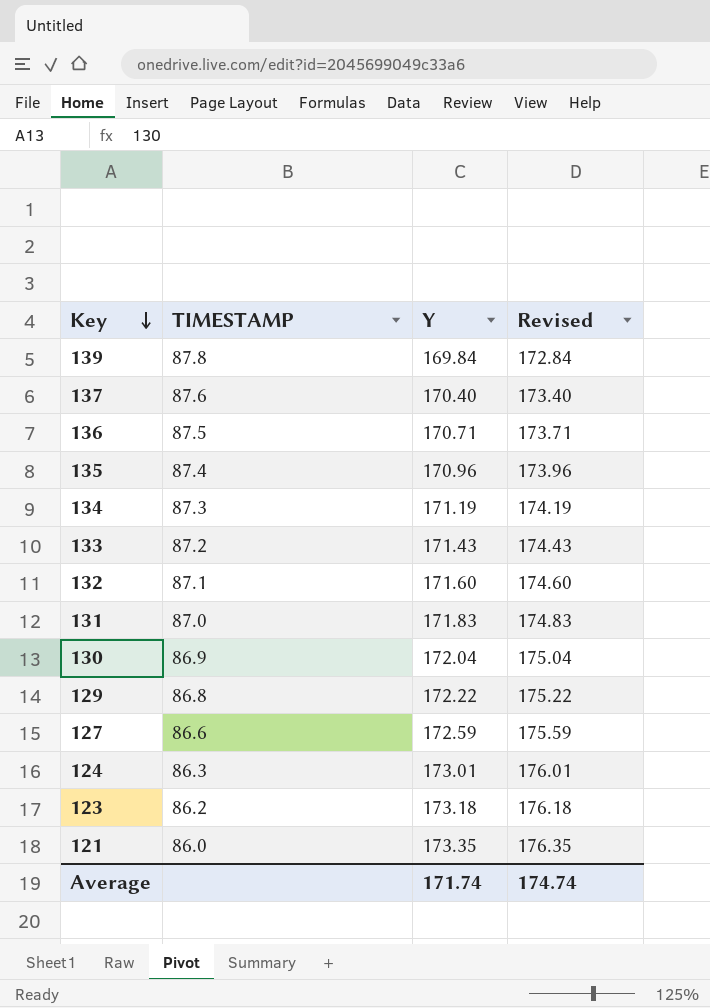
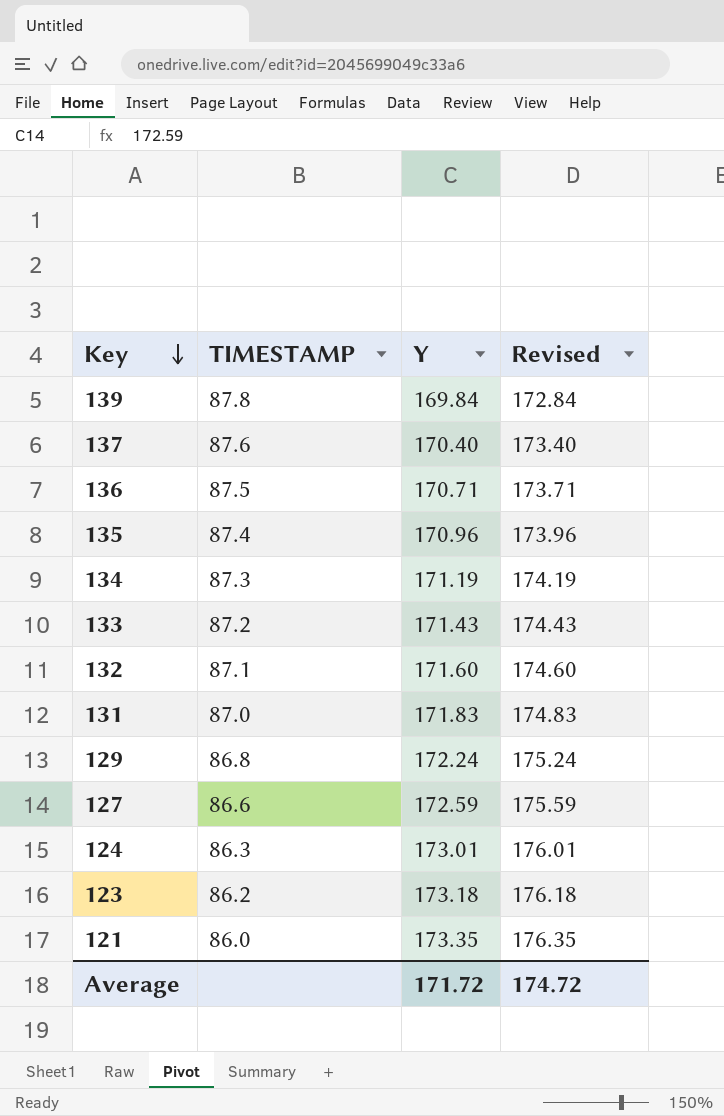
row 130: 86.9 | 172.04 | 175.04 -> none
129 | Y: 172.22 -> 172.24
129 | Revised: 175.22 -> 175.24
Average | Y: 171.74 -> 171.72
Average | Revised: 174.74 -> 174.72

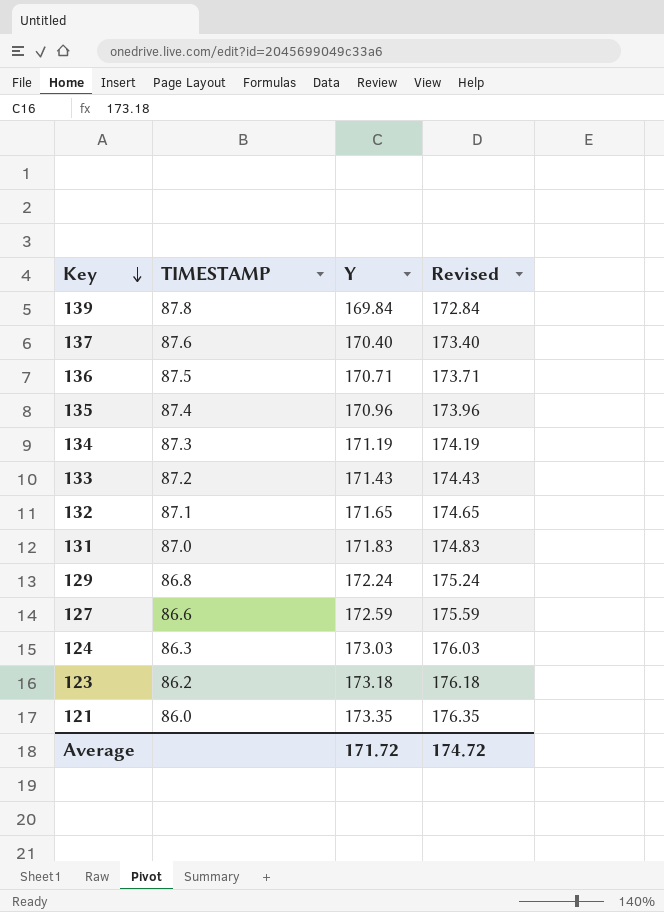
132 | Y: 171.60 -> 171.65
132 | Revised: 174.60 -> 174.65
124 | Y: 173.01 -> 173.03
124 | Revised: 176.01 -> 176.03

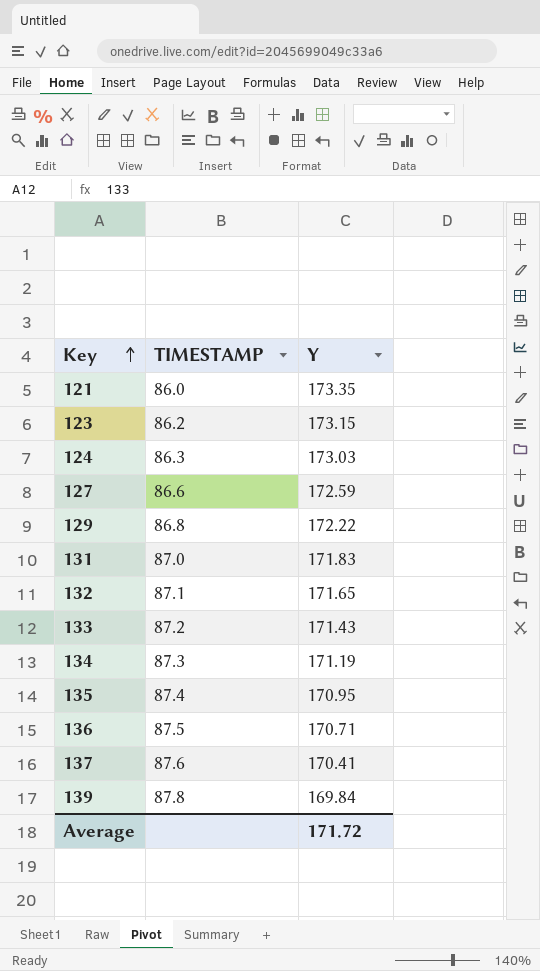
row order: Key descending -> Key ascending
column Revised | formula: [Y] + 3 -> none
123 | Y: 173.18 -> 173.15
129 | Y: 172.24 -> 172.22
135 | Y: 170.96 -> 170.95
137 | Y: 170.40 -> 170.41

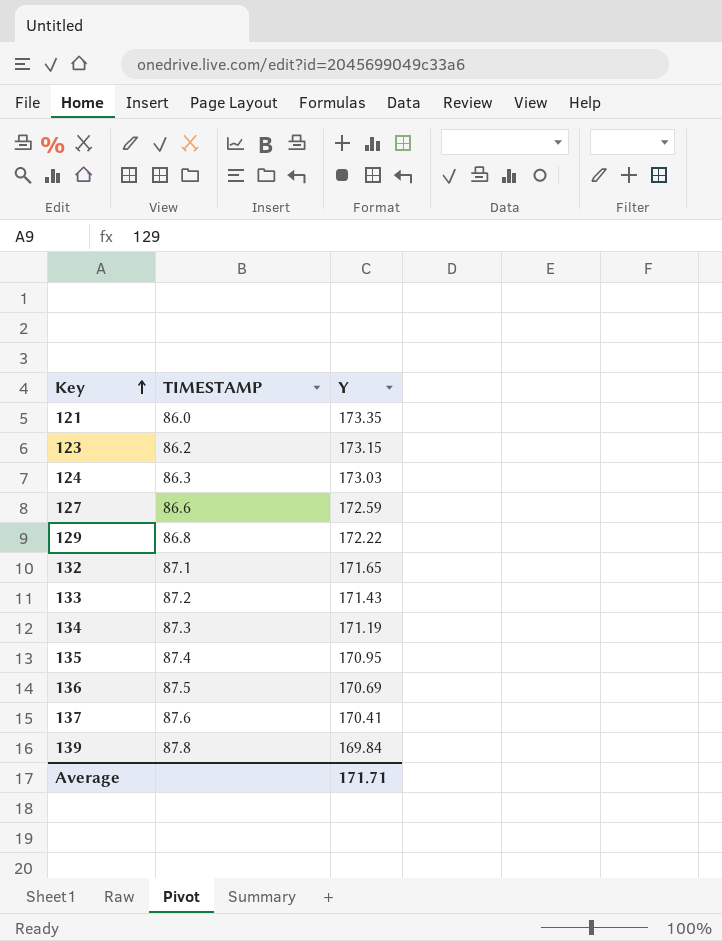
row 131: 87.0 | 171.83 -> none
136 | Y: 170.71 -> 170.69
Average | Y: 171.72 -> 171.71

